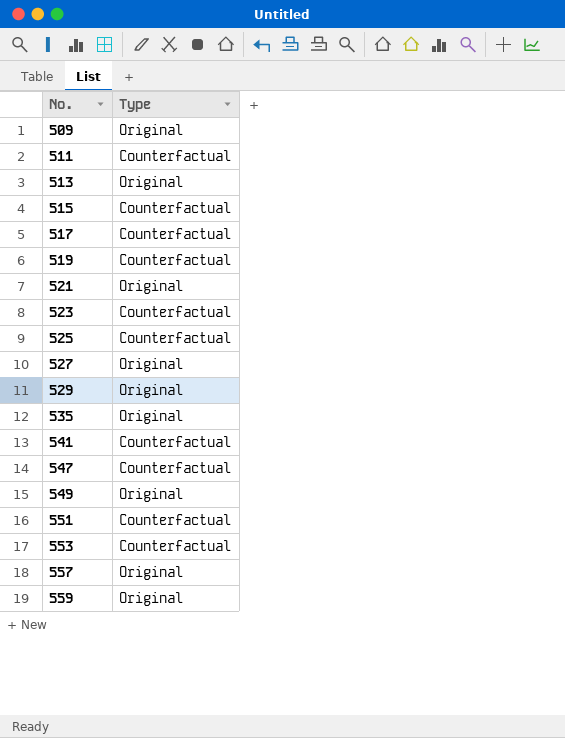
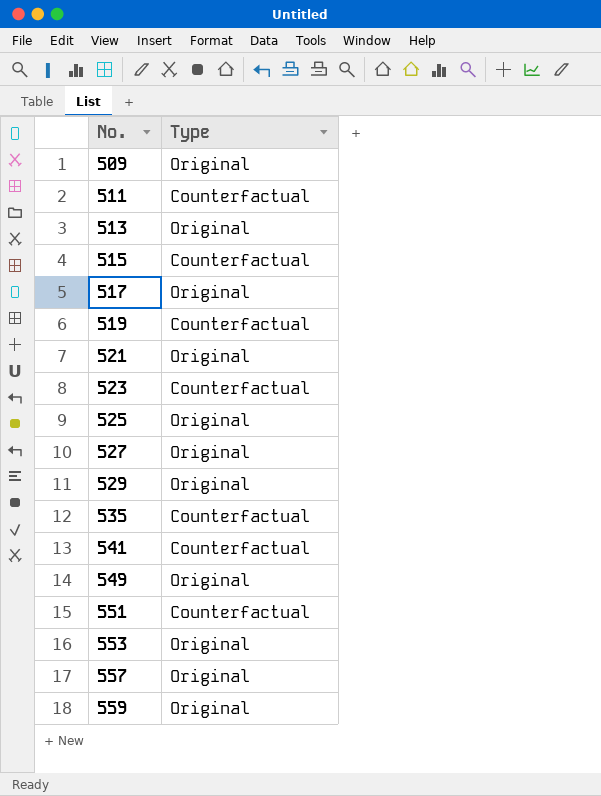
row 547: Counterfactual -> none
517 | Type: Counterfactual -> Original
525 | Type: Counterfactual -> Original
535 | Type: Original -> Counterfactual
553 | Type: Counterfactual -> Original

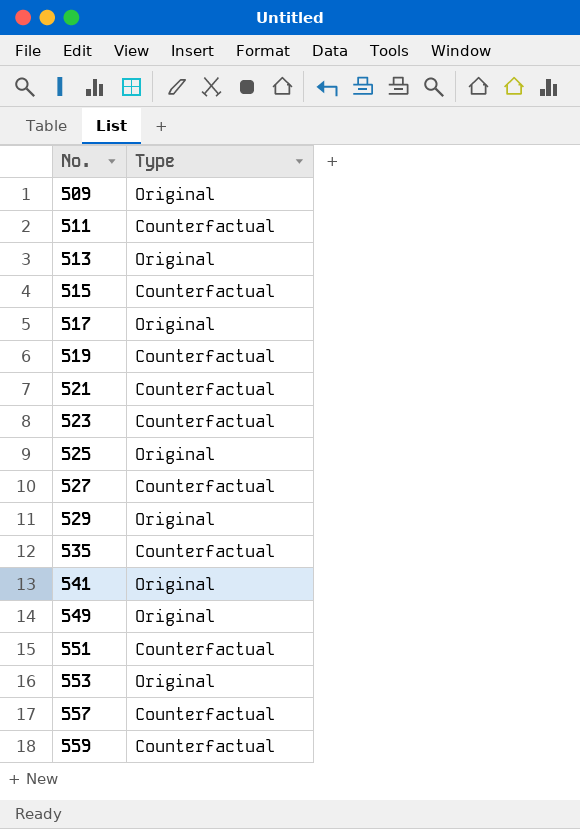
521 | Type: Original -> Counterfactual
527 | Type: Original -> Counterfactual
541 | Type: Counterfactual -> Original
557 | Type: Original -> Counterfactual
559 | Type: Original -> Counterfactual

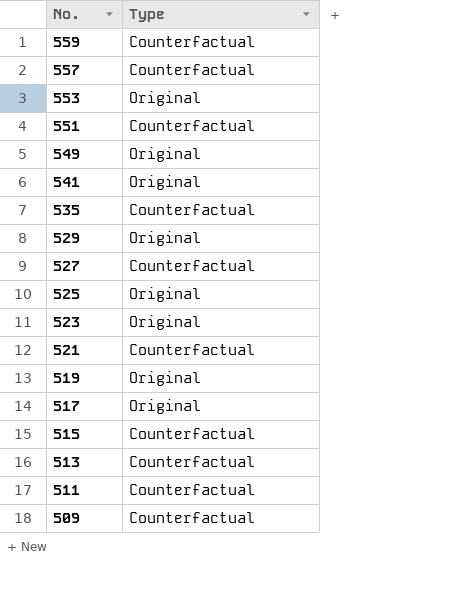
row order: No. ascending -> No. descending
523 | Type: Counterfactual -> Original
519 | Type: Counterfactual -> Original
513 | Type: Original -> Counterfactual
509 | Type: Original -> Counterfactual

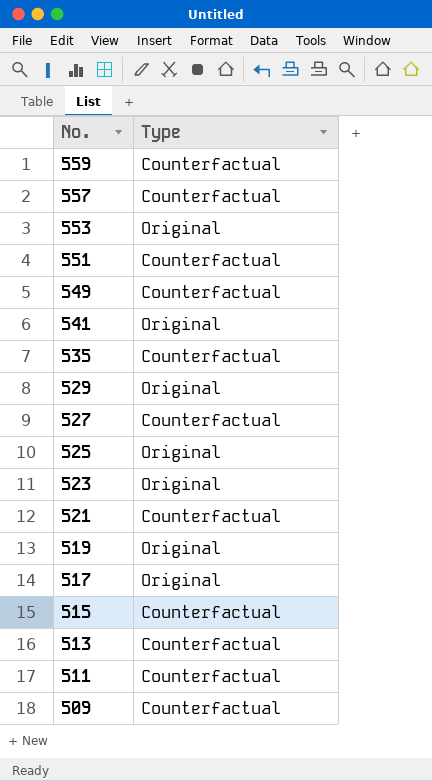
549 | Type: Original -> Counterfactual

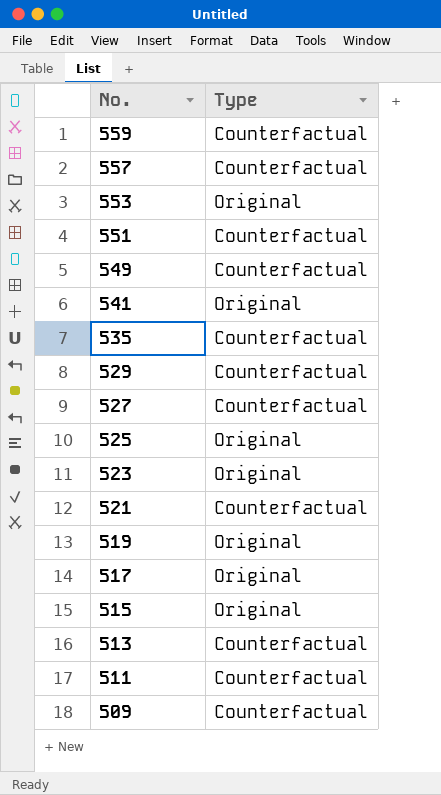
529 | Type: Original -> Counterfactual
515 | Type: Counterfactual -> Original

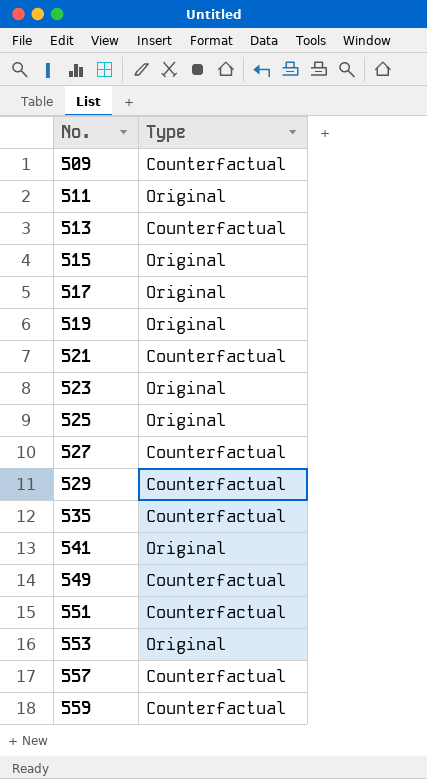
row order: No. descending -> No. ascending
511 | Type: Counterfactual -> Original

